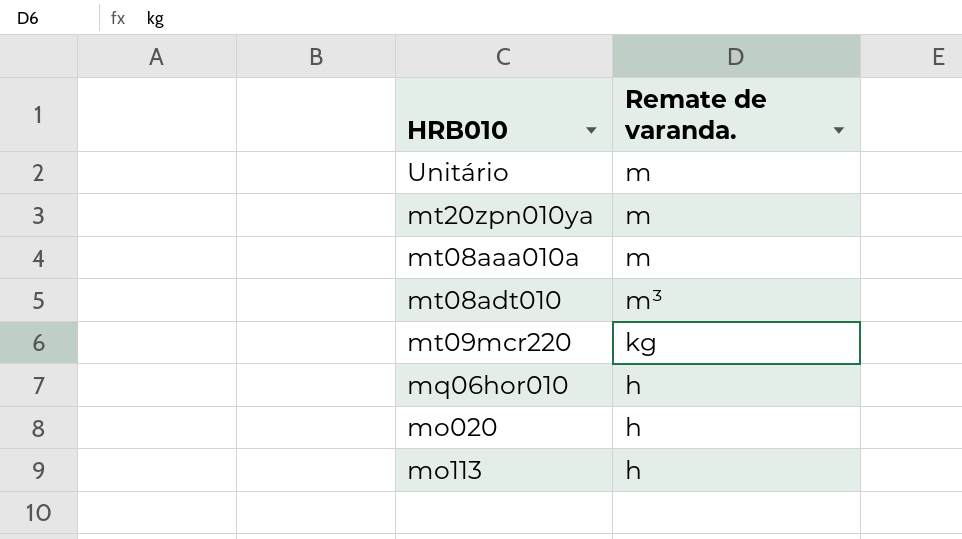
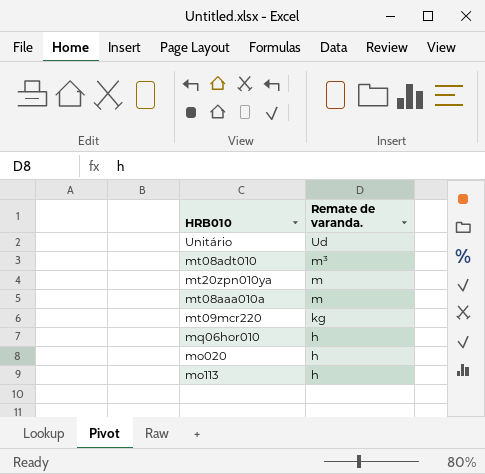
row order: none -> Remate de varanda. descending
Unitário | Remate de varanda.: m -> Ud

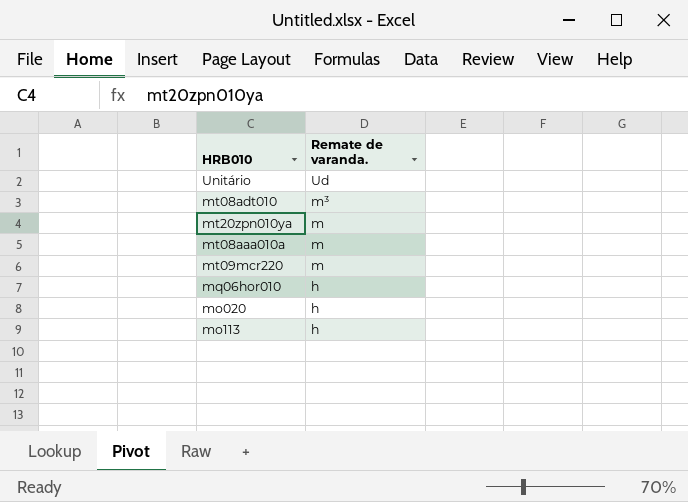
mt09mcr220 | Remate de varanda.: kg -> m

